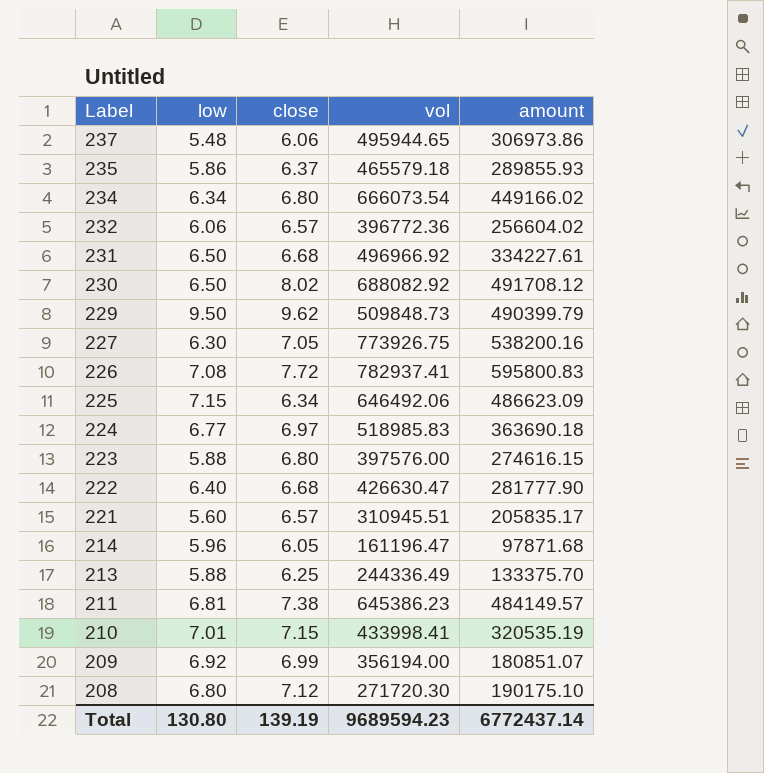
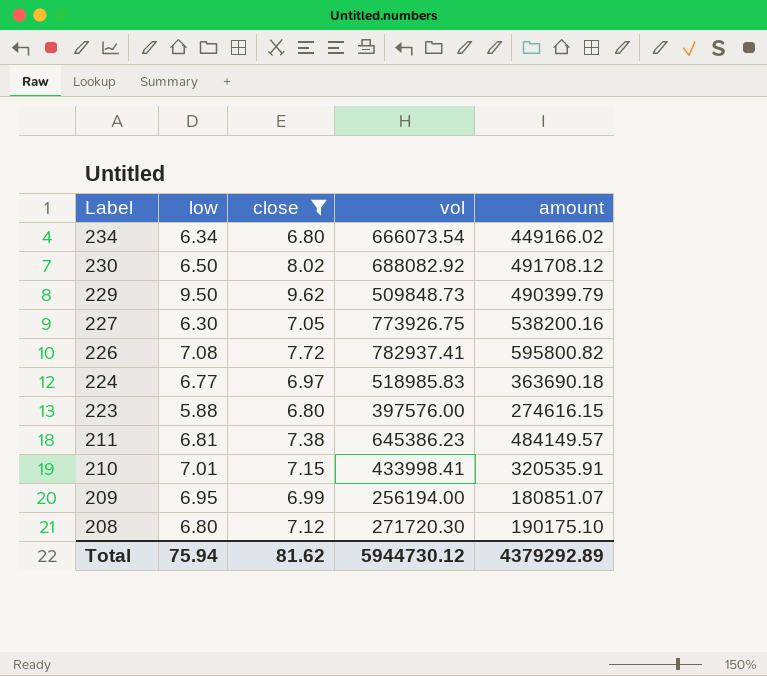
filter: none -> close >= 6.80
226 | amount: 595800.83 -> 595800.82
210 | amount: 320535.19 -> 320535.91
209 | low: 6.92 -> 6.95
209 | vol: 356194.00 -> 256194.00
Total | low: 130.80 -> 75.94
Total | close: 139.19 -> 81.62
Total | vol: 9689594.23 -> 5944730.12
Total | amount: 6772437.14 -> 4379292.89

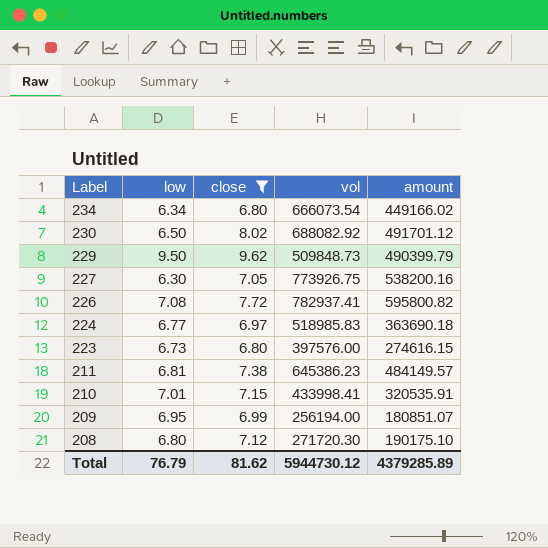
230 | amount: 491708.12 -> 491701.12
223 | low: 5.88 -> 6.73
Total | low: 75.94 -> 76.79
Total | amount: 4379292.89 -> 4379285.89

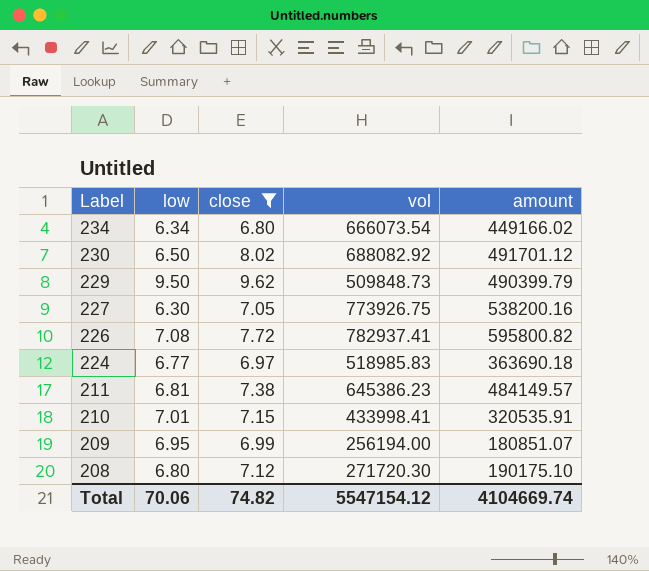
row 223: 6.73 | 6.80 | 397576.00 | 274616.15 -> none
Total | low: 76.79 -> 70.06
Total | close: 81.62 -> 74.82
Total | vol: 5944730.12 -> 5547154.12
Total | amount: 4379285.89 -> 4104669.74

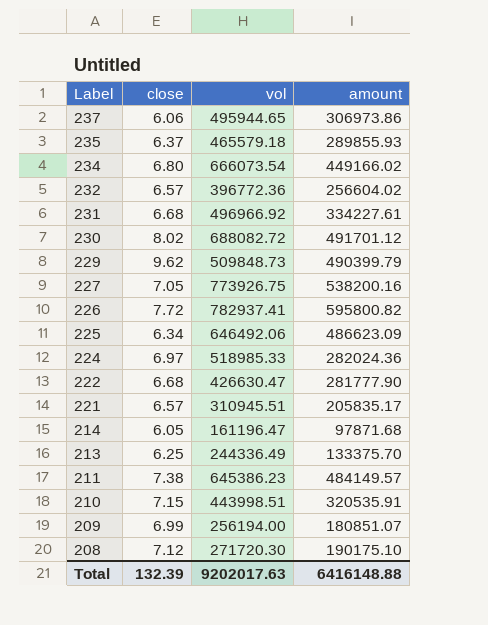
filter: close >= 6.80 -> none
column low | position: 2 -> none
230 | vol: 688082.92 -> 688082.72
224 | vol: 518985.83 -> 518985.33
224 | amount: 363690.18 -> 282024.36
210 | vol: 433998.41 -> 443998.51
Total | close: 74.82 -> 132.39
Total | vol: 5547154.12 -> 9202017.63
Total | amount: 4104669.74 -> 6416148.88

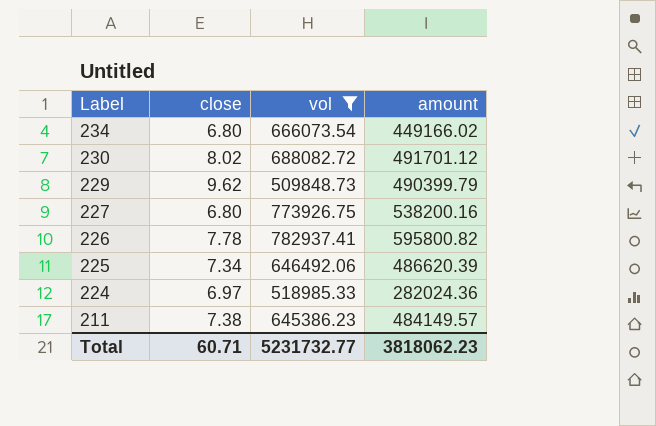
filter: none -> vol >= 509848.73
227 | close: 7.05 -> 6.80
226 | close: 7.72 -> 7.78
225 | close: 6.34 -> 7.34
225 | amount: 486623.09 -> 486620.39
Total | close: 132.39 -> 60.71
Total | vol: 9202017.63 -> 5231732.77
Total | amount: 6416148.88 -> 3818062.23

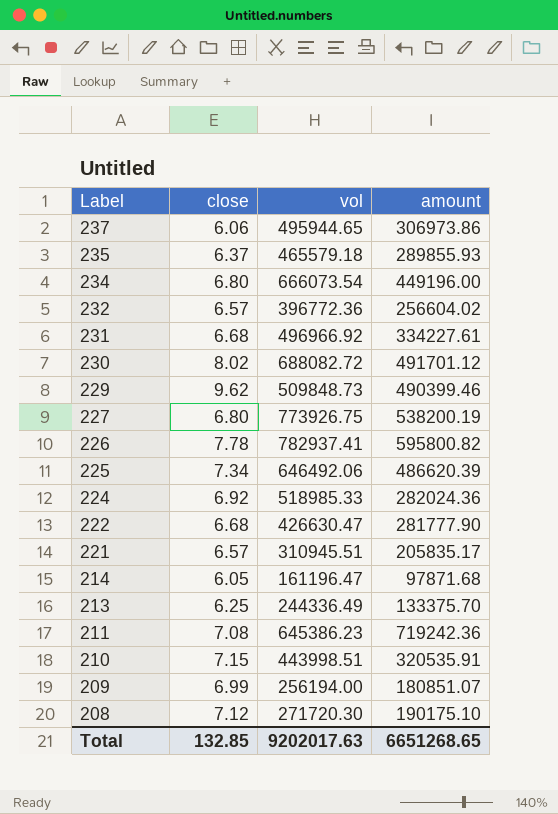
filter: vol >= 509848.73 -> none
234 | amount: 449166.02 -> 449196.00
229 | amount: 490399.79 -> 490399.46
227 | amount: 538200.16 -> 538200.19
224 | close: 6.97 -> 6.92
211 | close: 7.38 -> 7.08
211 | amount: 484149.57 -> 719242.36
Total | close: 60.71 -> 132.85
Total | vol: 5231732.77 -> 9202017.63
Total | amount: 3818062.23 -> 6651268.65

